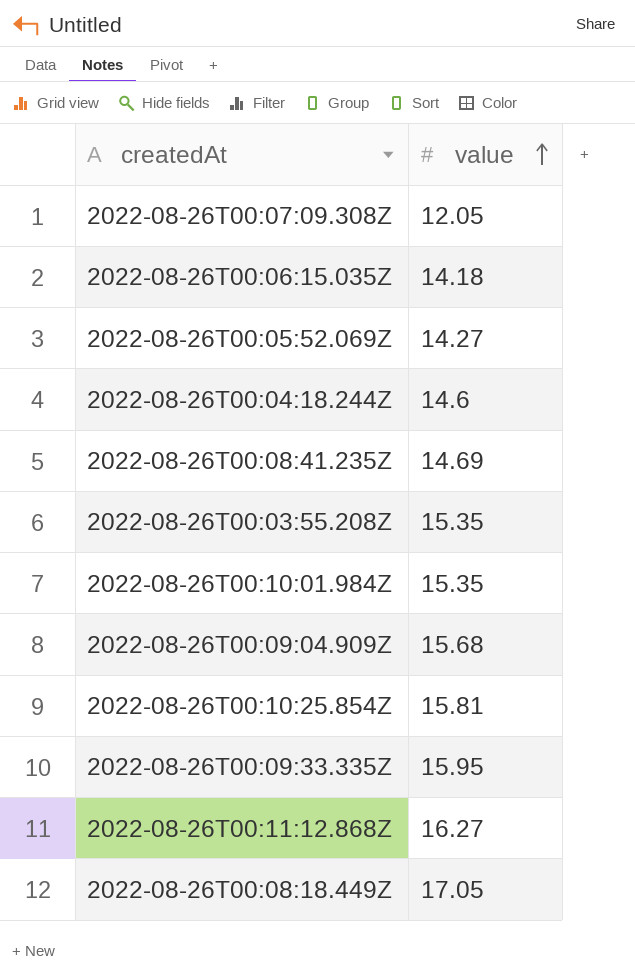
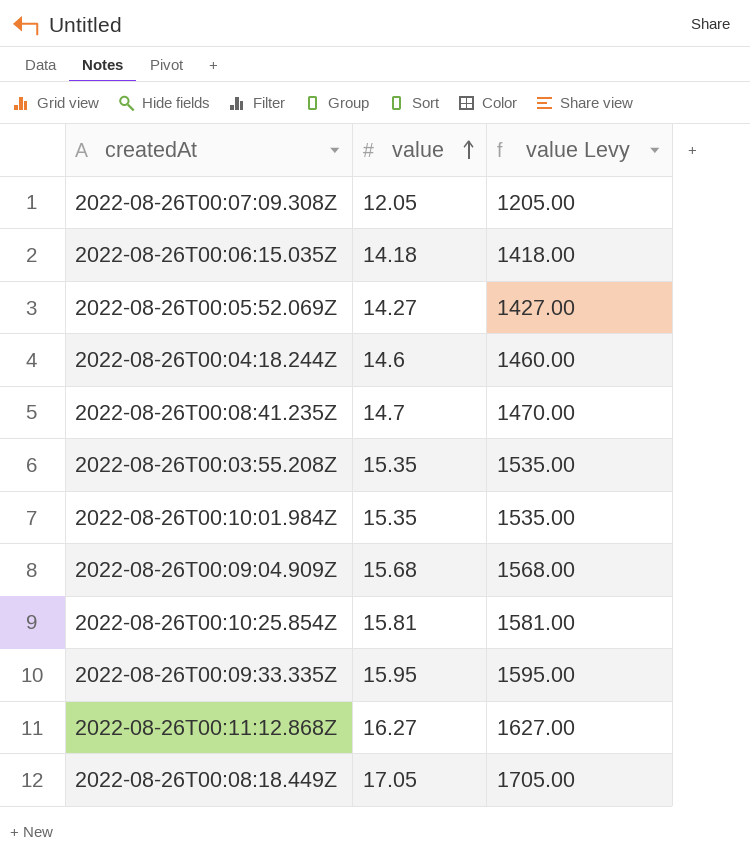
column value Levy | formula: none -> [value] * 100
2022-08-26T00:08:41.235Z | value: 14.69 -> 14.7

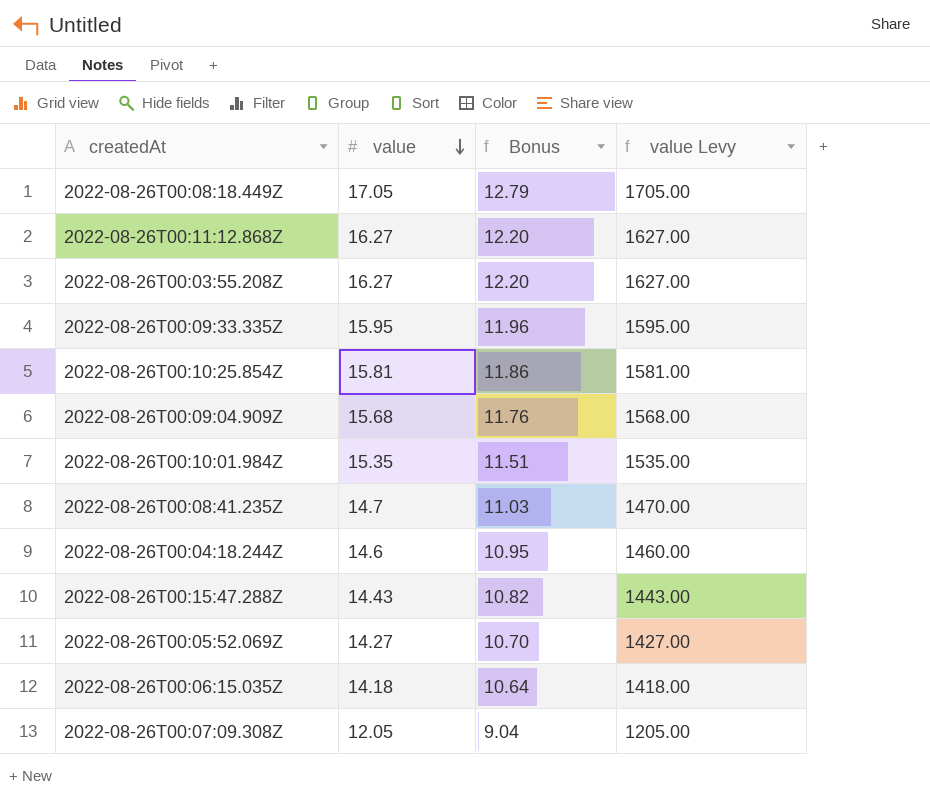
row order: value ascending -> value descending
column Bonus | formula: none -> [value] * 0.75
2022-08-26T00:03:55.208Z | value: 15.35 -> 16.27
2022-08-26T00:03:55.208Z | value Levy: 1535.00 -> 1627.00
row 2022-08-26T00:15:47.288Z: none -> 14.43 | 10.82 | 1443.00

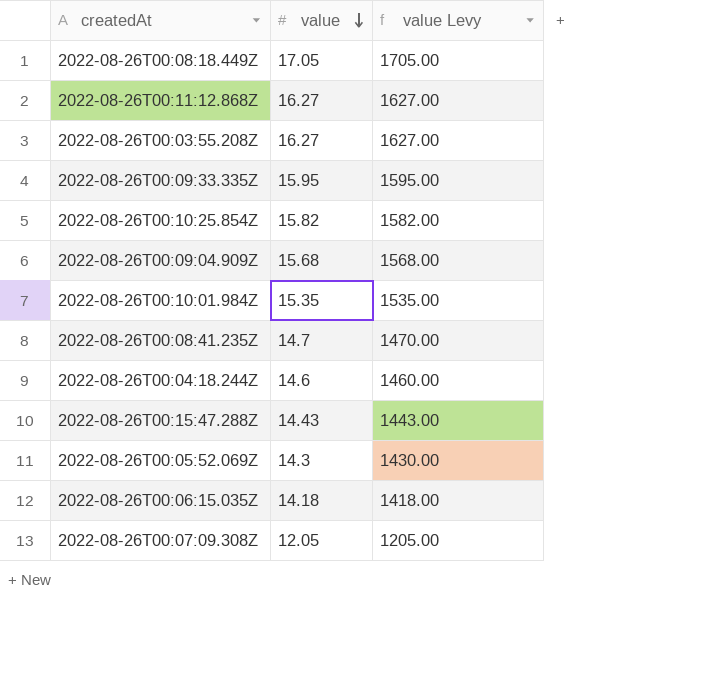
column Bonus | formula: [value] * 0.75 -> none
2022-08-26T00:10:25.854Z | value: 15.81 -> 15.82
2022-08-26T00:10:25.854Z | value Levy: 1581.00 -> 1582.00
2022-08-26T00:05:52.069Z | value: 14.27 -> 14.3
2022-08-26T00:05:52.069Z | value Levy: 1427.00 -> 1430.00

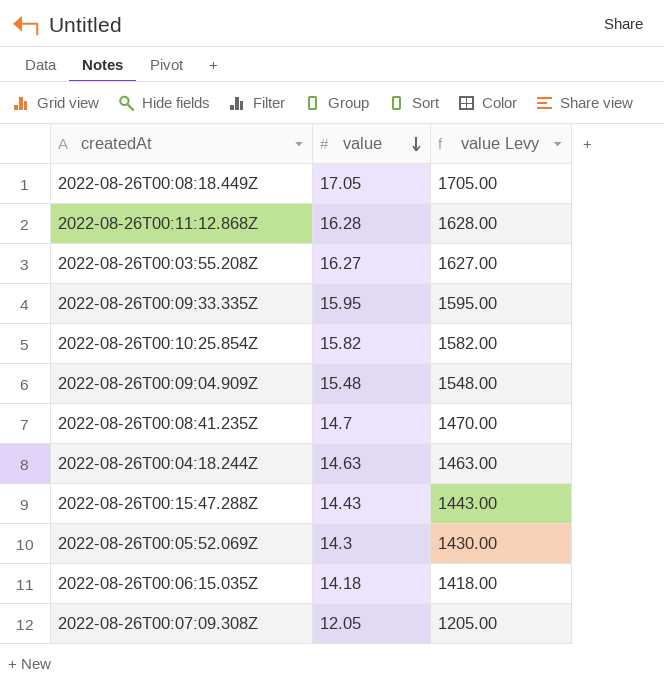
row 2022-08-26T00:10:01.984Z: 15.35 | 1535.00 -> none
2022-08-26T00:11:12.868Z | value: 16.27 -> 16.28
2022-08-26T00:11:12.868Z | value Levy: 1627.00 -> 1628.00
2022-08-26T00:09:04.909Z | value: 15.68 -> 15.48
2022-08-26T00:09:04.909Z | value Levy: 1568.00 -> 1548.00
2022-08-26T00:04:18.244Z | value: 14.6 -> 14.63
2022-08-26T00:04:18.244Z | value Levy: 1460.00 -> 1463.00

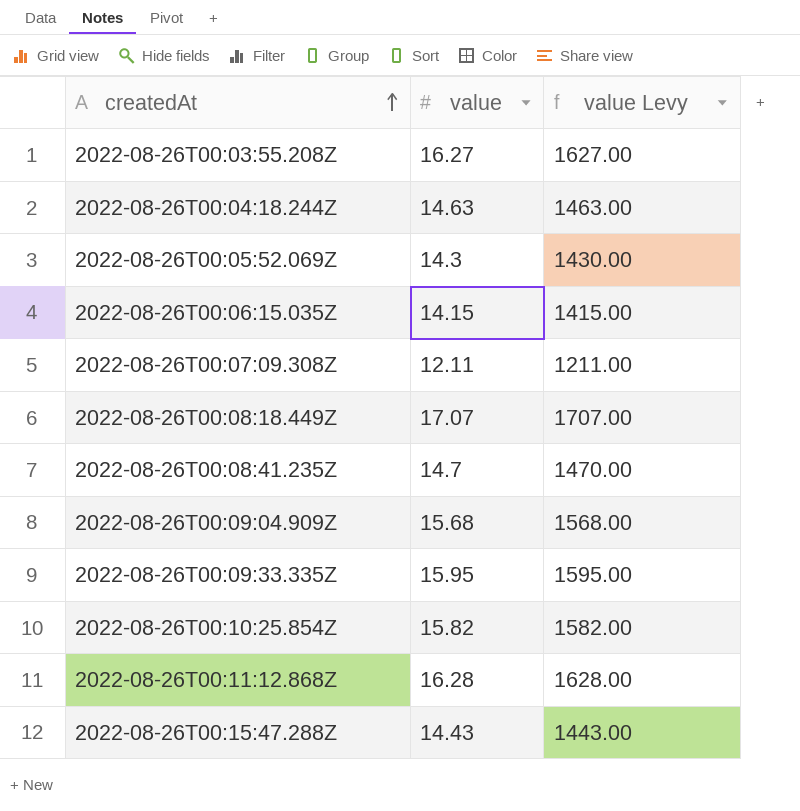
row order: value descending -> createdAt ascending
2022-08-26T00:06:15.035Z | value: 14.18 -> 14.15
2022-08-26T00:06:15.035Z | value Levy: 1418.00 -> 1415.00
2022-08-26T00:07:09.308Z | value: 12.05 -> 12.11
2022-08-26T00:07:09.308Z | value Levy: 1205.00 -> 1211.00
2022-08-26T00:08:18.449Z | value: 17.05 -> 17.07
2022-08-26T00:08:18.449Z | value Levy: 1705.00 -> 1707.00
2022-08-26T00:09:04.909Z | value: 15.48 -> 15.68
2022-08-26T00:09:04.909Z | value Levy: 1548.00 -> 1568.00

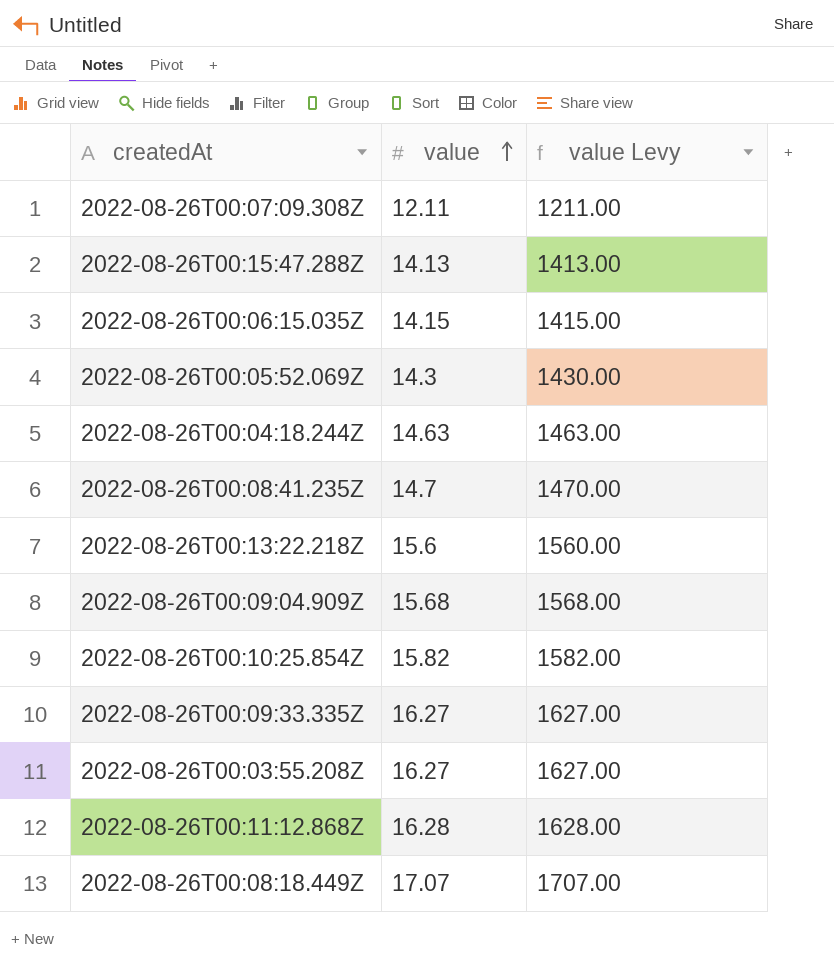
row order: createdAt ascending -> value ascending
2022-08-26T00:15:47.288Z | value: 14.43 -> 14.13
2022-08-26T00:15:47.288Z | value Levy: 1443.00 -> 1413.00
row 2022-08-26T00:13:22.218Z: none -> 15.6 | 1560.00
2022-08-26T00:09:33.335Z | value: 15.95 -> 16.27
2022-08-26T00:09:33.335Z | value Levy: 1595.00 -> 1627.00

